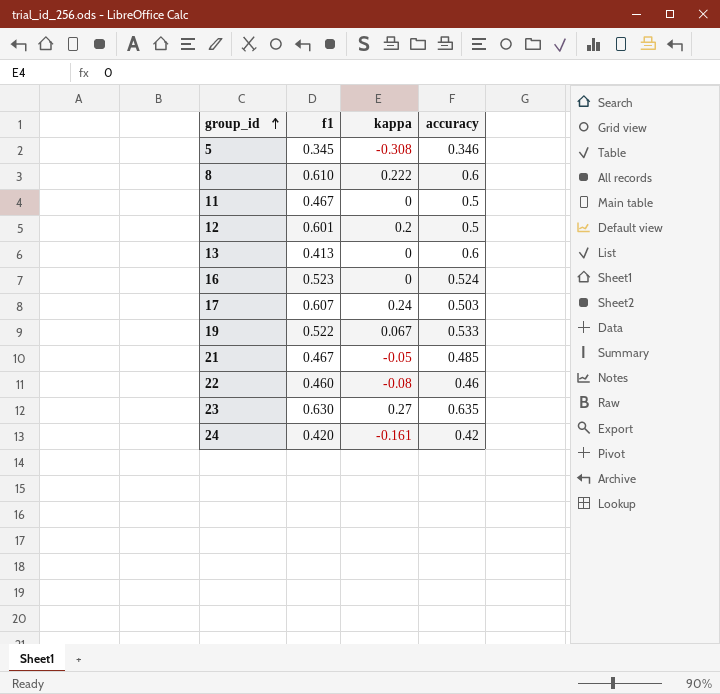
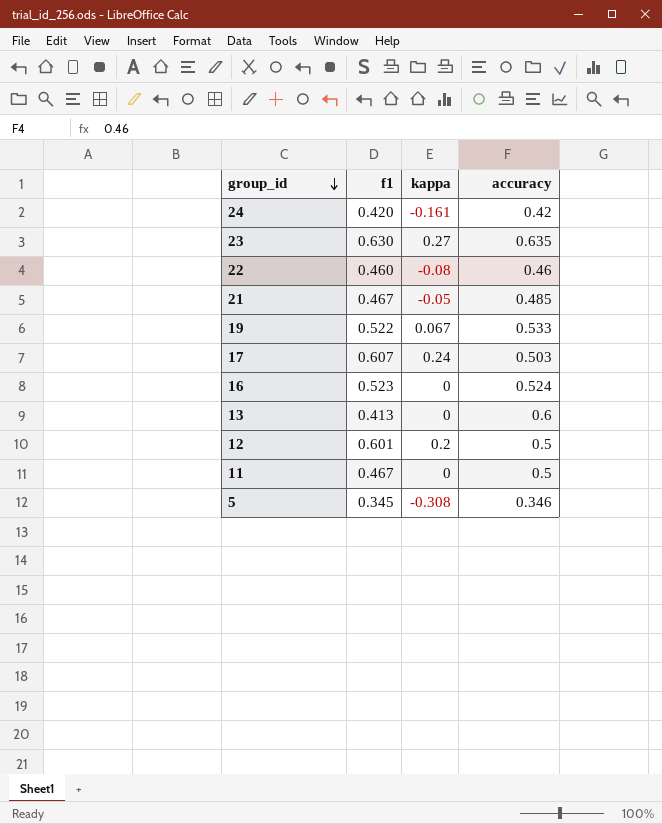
row order: group_id ascending -> group_id descending
row 8: 0.610 | 0.222 | 0.6 -> none

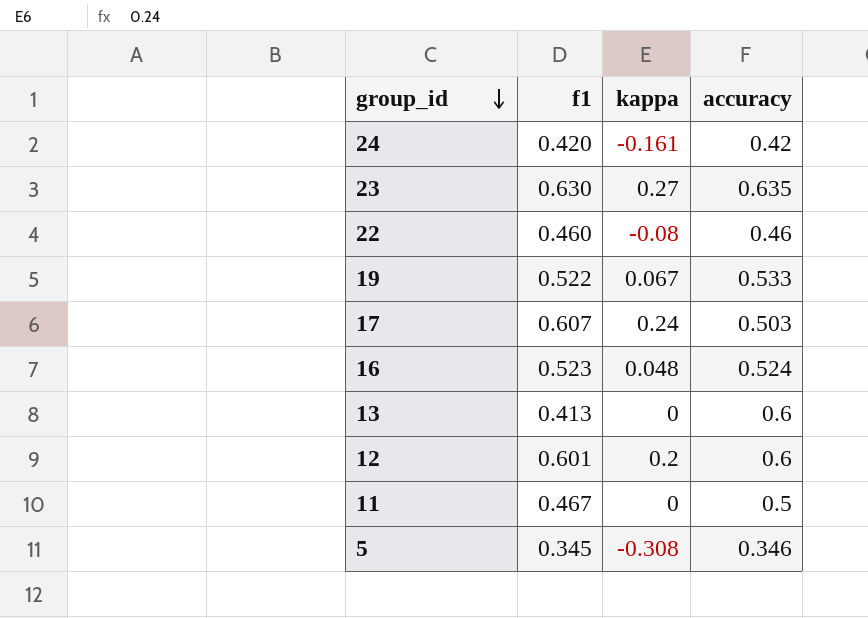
row 21: 0.467 | -0.05 | 0.485 -> none
16 | kappa: 0 -> 0.048
12 | accuracy: 0.5 -> 0.6

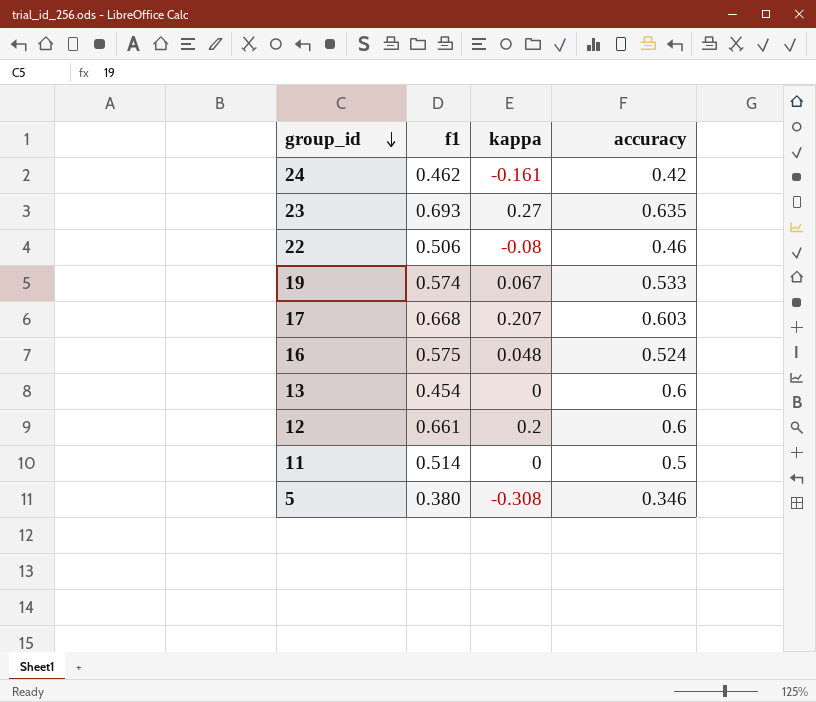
24 | f1: 0.420 -> 0.462
23 | f1: 0.630 -> 0.693
22 | f1: 0.460 -> 0.506
19 | f1: 0.522 -> 0.574
17 | f1: 0.607 -> 0.668
17 | kappa: 0.24 -> 0.207
17 | accuracy: 0.503 -> 0.603
16 | f1: 0.523 -> 0.575
13 | f1: 0.413 -> 0.454
12 | f1: 0.601 -> 0.661
11 | f1: 0.467 -> 0.514
5 | f1: 0.345 -> 0.380

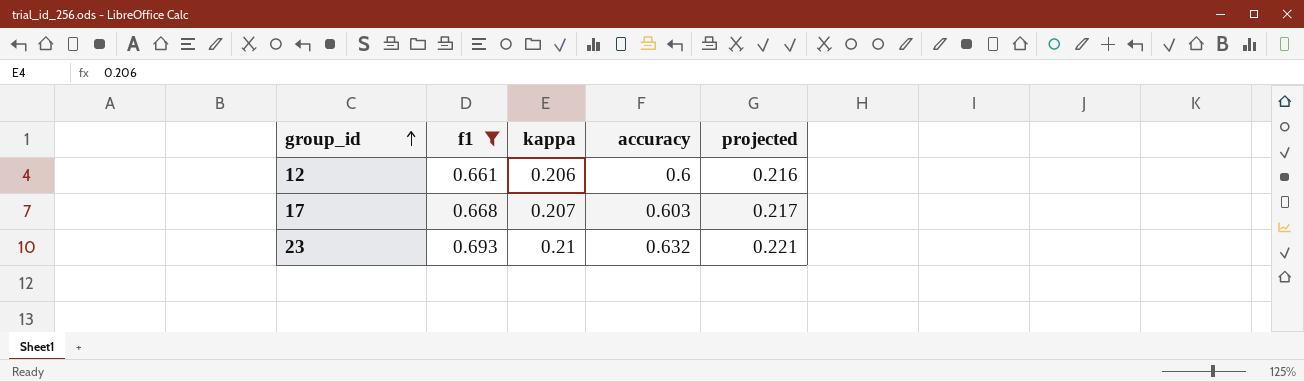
filter: none -> f1 >= 0.661
row order: group_id descending -> group_id ascending
column projected | formula: none -> [kappa] * 1.05
12 | kappa: 0.2 -> 0.206
23 | kappa: 0.27 -> 0.21
23 | accuracy: 0.635 -> 0.632

